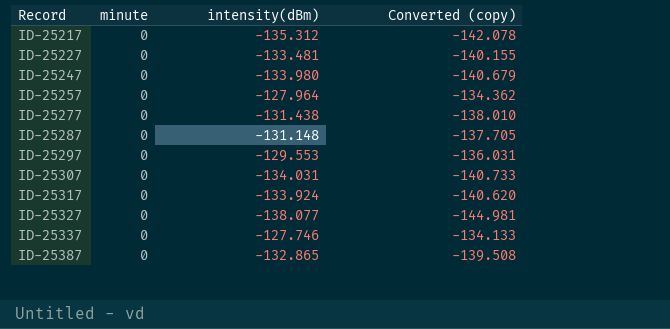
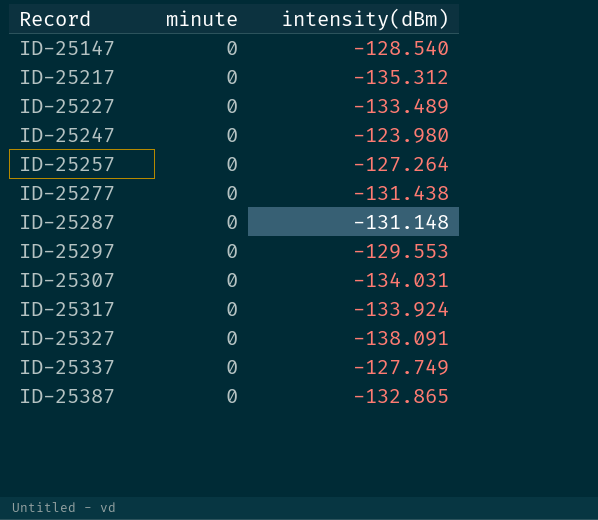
column Converted (copy) | formula: [intensity(dBm)] * 1.05 -> none
row ID-25147: none -> 0 | -128.540
ID-25227 | intensity(dBm): -133.481 -> -133.489
ID-25247 | intensity(dBm): -133.980 -> -123.980
ID-25257 | intensity(dBm): -127.964 -> -127.264
ID-25327 | intensity(dBm): -138.077 -> -138.091
ID-25337 | intensity(dBm): -127.746 -> -127.749

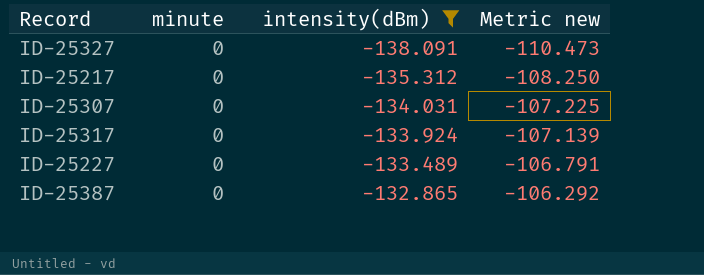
filter: none -> intensity(dBm) <= -132.865
row order: Record ascending -> intensity(dBm) ascending
column Metric new | formula: none -> [intensity(dBm)] * 0.8

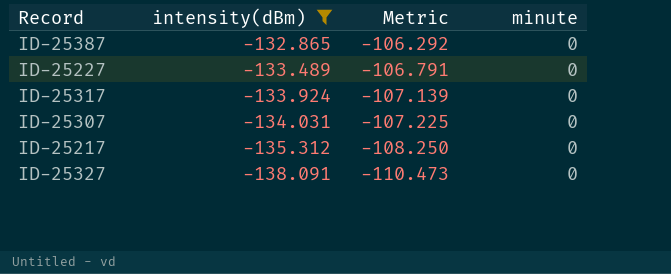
row order: intensity(dBm) ascending -> intensity(dBm) descending
column name: Metric new -> Metric
column minute | position: 2 -> 4

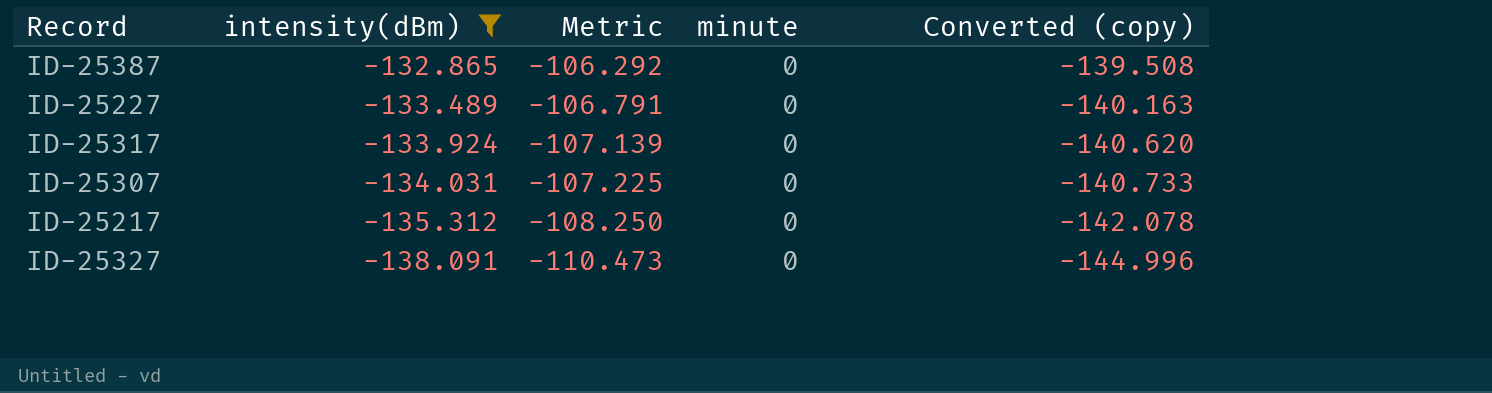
column Converted (copy) | formula: none -> [intensity(dBm)] * 1.05

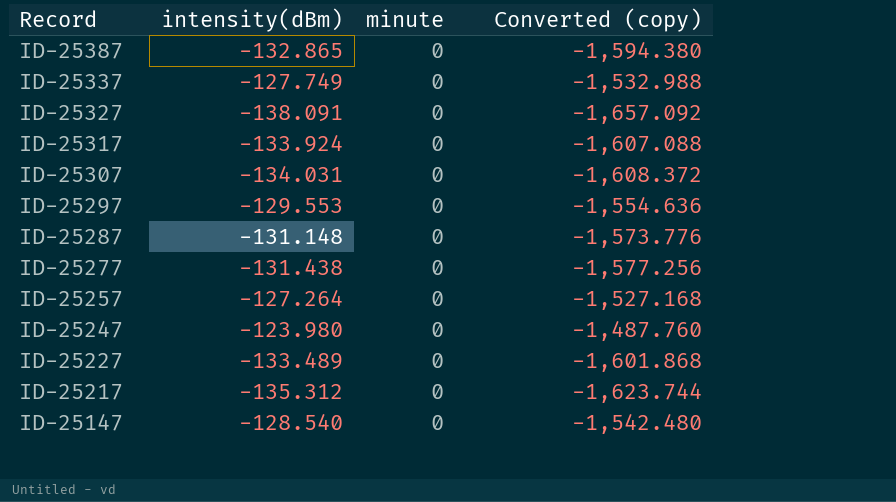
filter: intensity(dBm) <= -132.865 -> none
row order: intensity(dBm) descending -> Record descending
column Metric | formula: [intensity(dBm)] * 0.8 -> none
column Converted (copy) | formula: [intensity(dBm)] * 1.05 -> [intensity(dBm)] * 12

